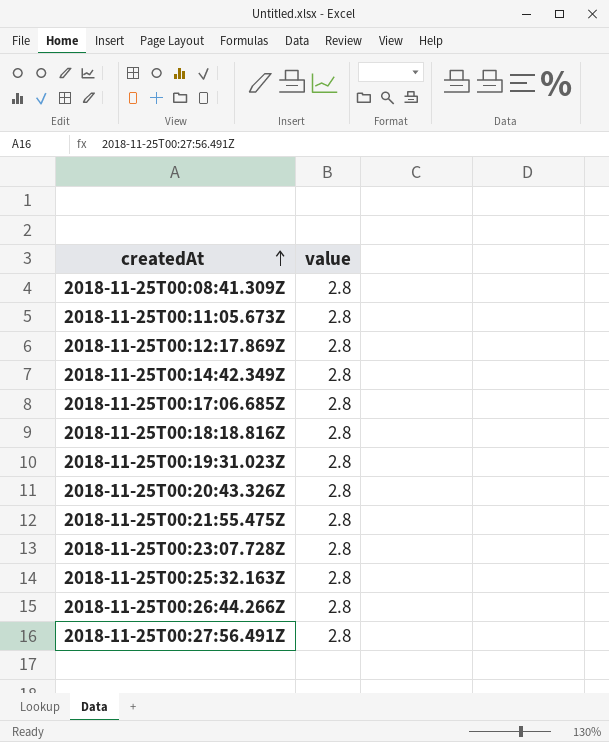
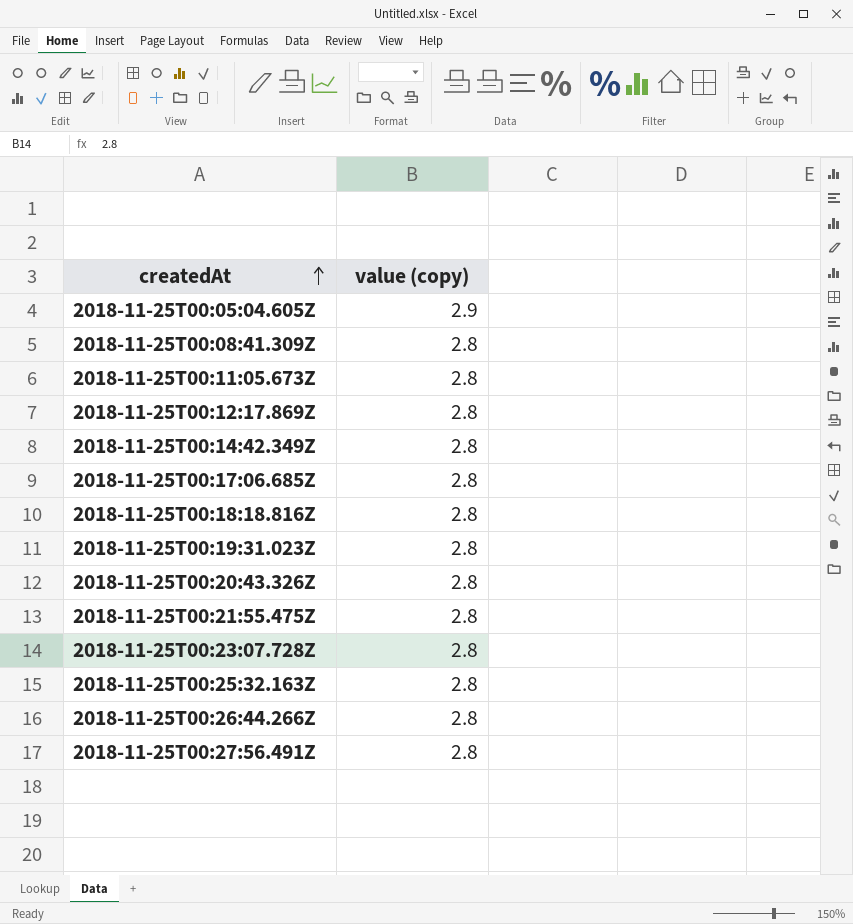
column name: value -> value (copy)
row 2018-11-25T00:05:04.605Z: none -> 2.9

